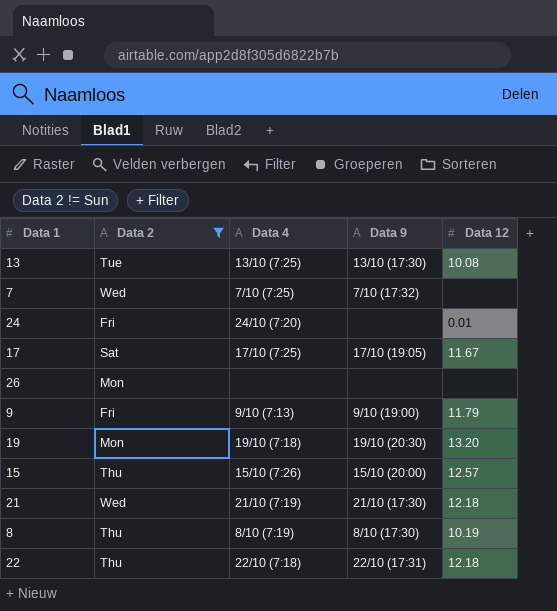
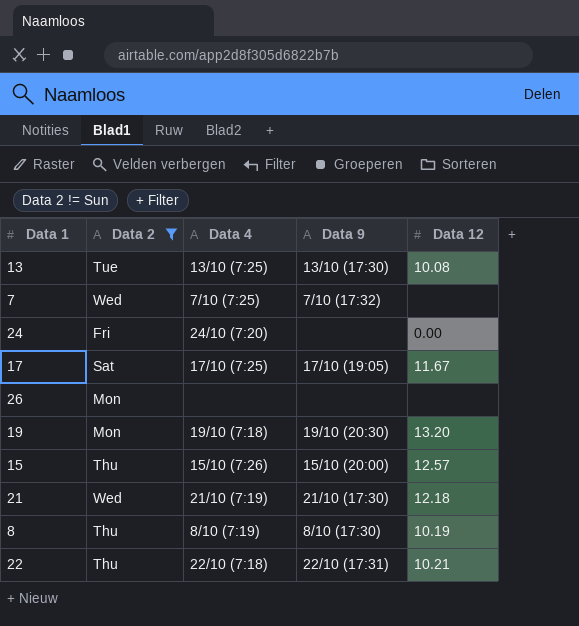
row 9: Fri | 9/10 (7:13) | 9/10 (19:00) | 11.79 -> none
24 | Data 12: 0.01 -> 0.00
22 | Data 12: 12.18 -> 10.21

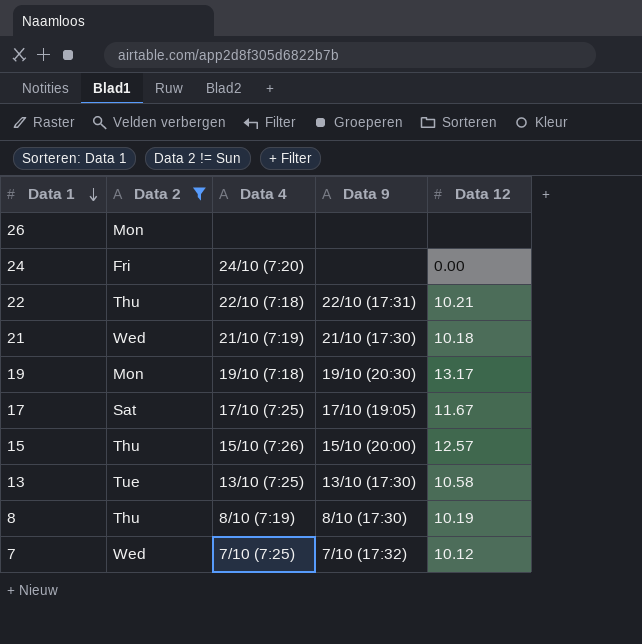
row order: none -> Data 1 descending
21 | Data 12: 12.18 -> 10.18
19 | Data 12: 13.20 -> 13.17
13 | Data 12: 10.08 -> 10.58
7 | Data 12: none -> 10.12

